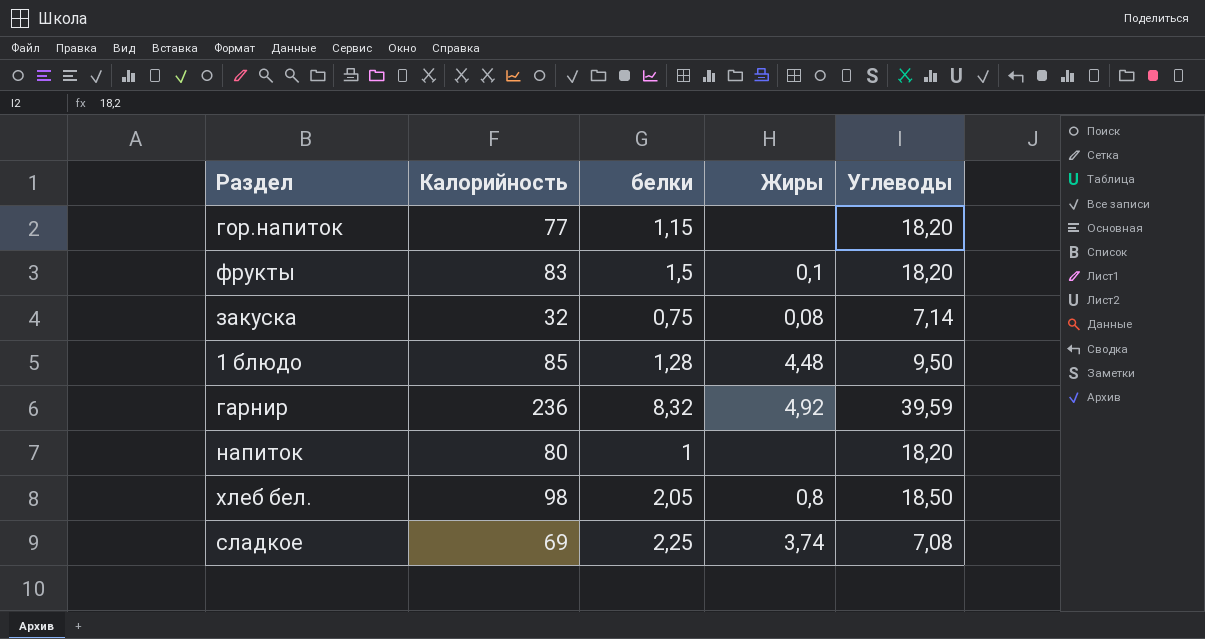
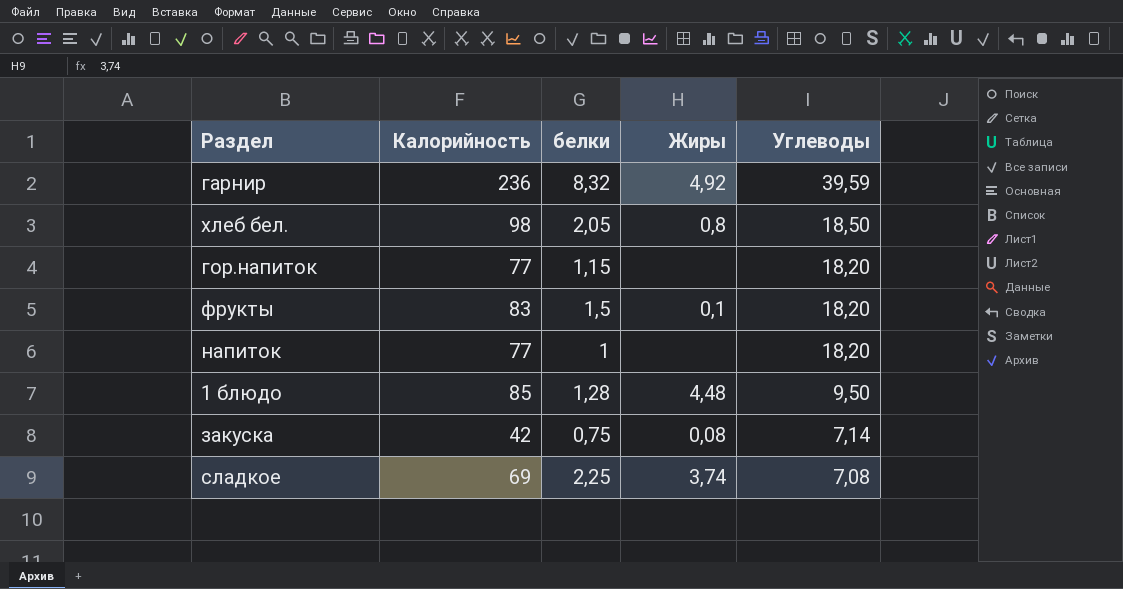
row order: none -> Углеводы descending
напиток | Калорийность: 80 -> 77
закуска | Калорийность: 32 -> 42

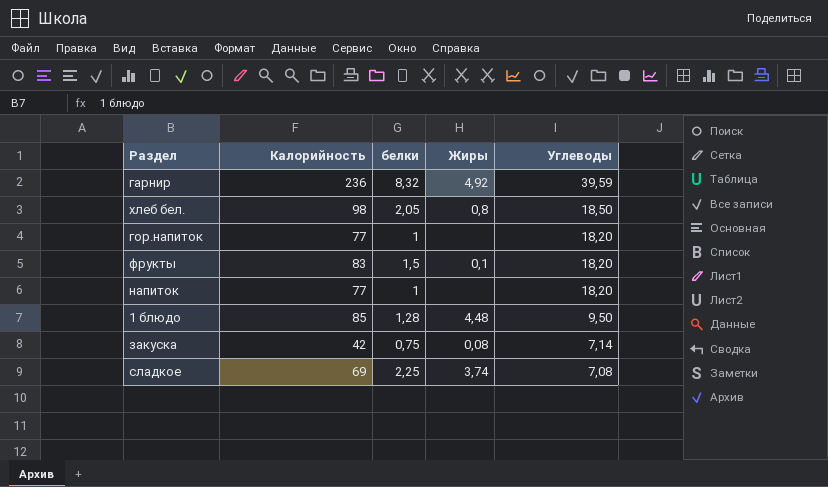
гор.напиток | белки: 1,15 -> 1

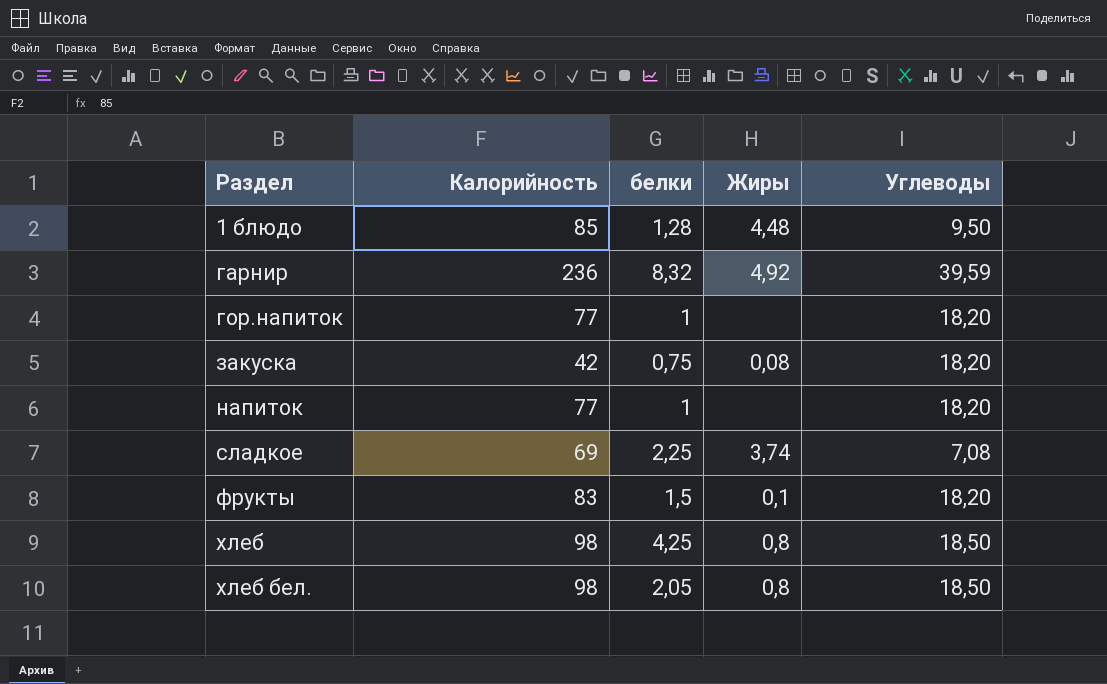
row order: Углеводы descending -> Раздел ascending
закуска | Углеводы: 7,14 -> 18,20
row хлеб: none -> 98 | 4,25 | 0,8 | 18,50

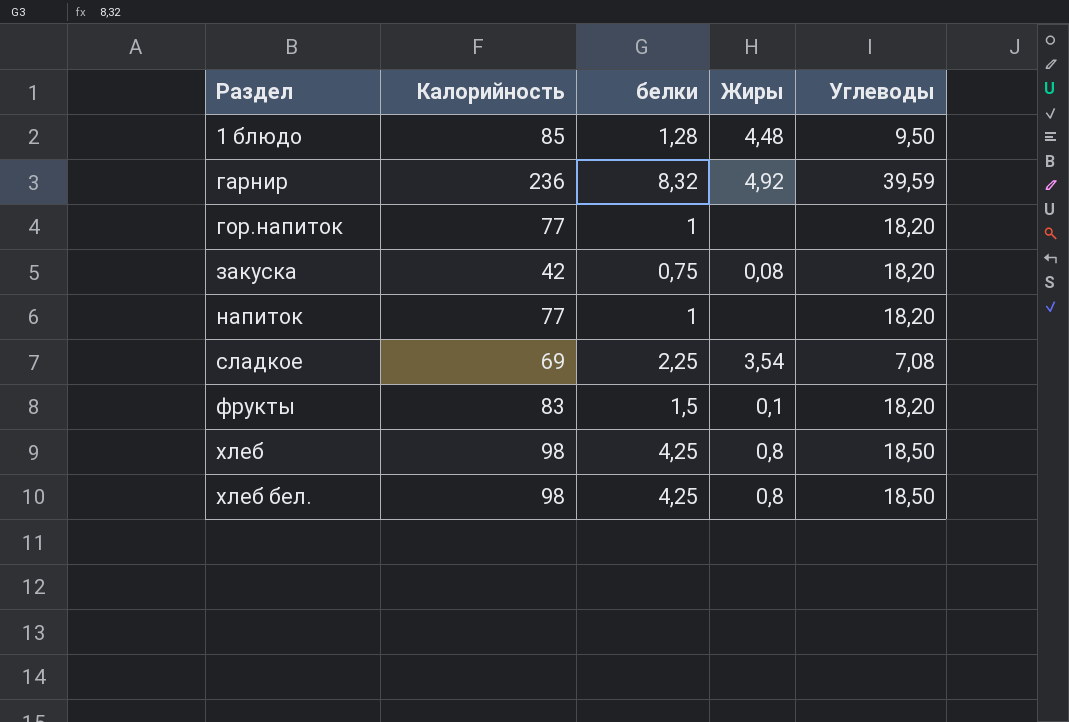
сладкое | Жиры: 3,74 -> 3,54
хлеб бел. | белки: 2,05 -> 4,25

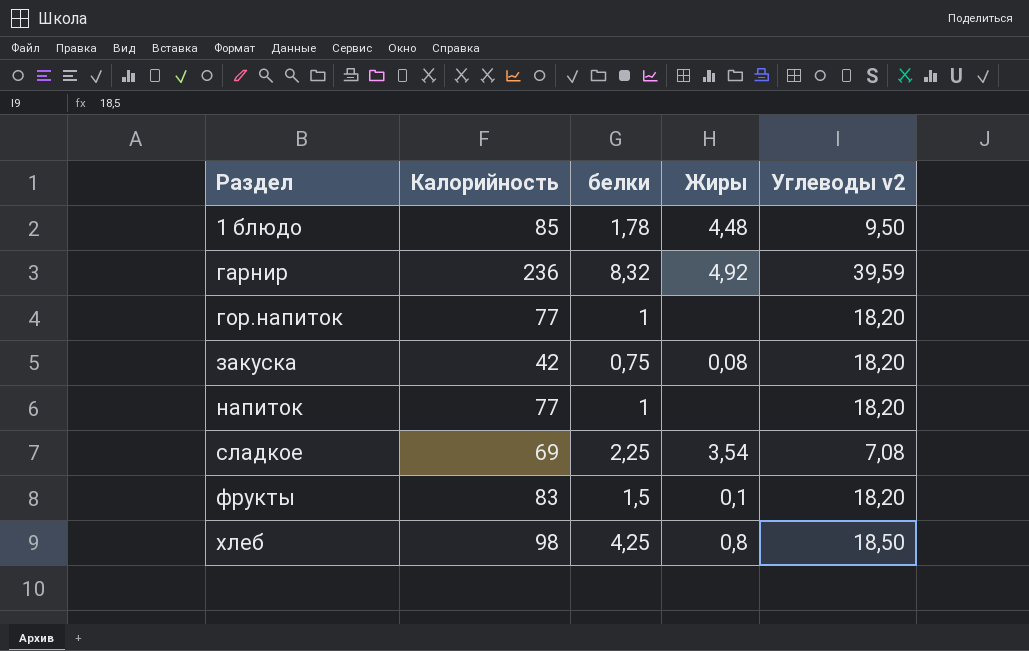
column name: Углеводы -> Углеводы v2
row хлеб бел.: 98 | 4,25 | 0,8 | 18,50 -> none
1 блюдо | белки: 1,28 -> 1,78

